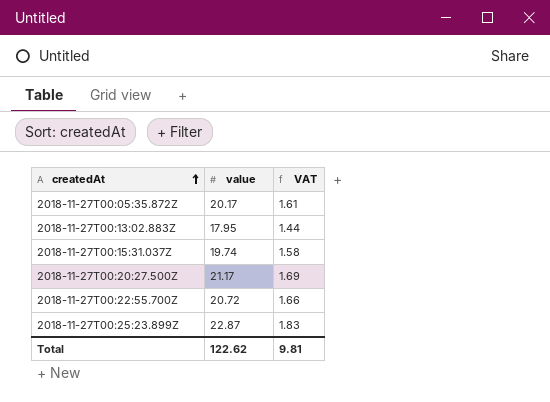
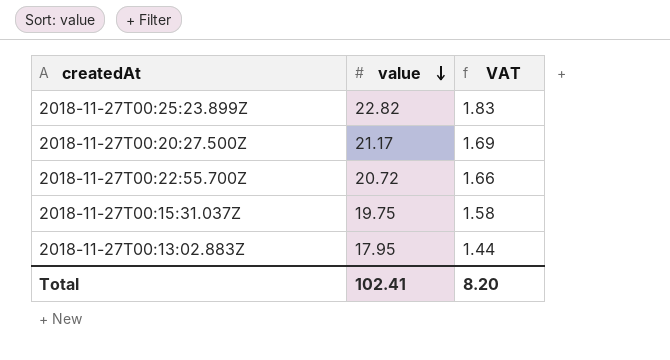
row order: createdAt ascending -> value descending
row 2018-11-27T00:05:35.872Z: 20.17 | 1.61 -> none
2018-11-27T00:25:23.899Z | value: 22.87 -> 22.82
2018-11-27T00:15:31.037Z | value: 19.74 -> 19.75
Total | value: 122.62 -> 102.41
Total | VAT: 9.81 -> 8.20

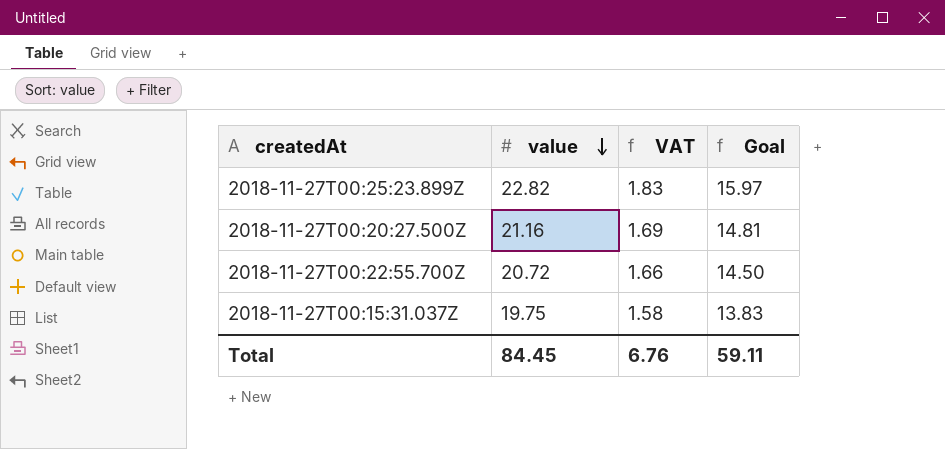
column Goal | formula: none -> [value] * 0.7
row 2018-11-27T00:13:02.883Z: 17.95 | 1.44 -> none
2018-11-27T00:20:27.500Z | value: 21.17 -> 21.16
Total | value: 102.41 -> 84.45
Total | VAT: 8.20 -> 6.76

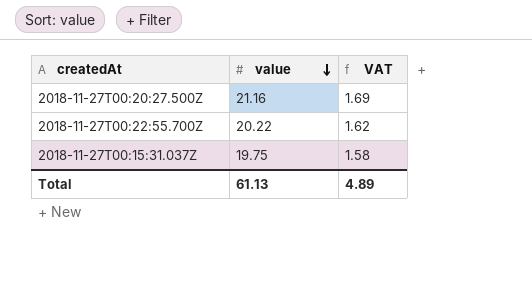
column Goal | formula: [value] * 0.7 -> none
row 2018-11-27T00:25:23.899Z: 22.82 | 1.83 | 15.97 -> none
2018-11-27T00:22:55.700Z | value: 20.72 -> 20.22
2018-11-27T00:22:55.700Z | VAT: 1.66 -> 1.62
Total | value: 84.45 -> 61.13
Total | VAT: 6.76 -> 4.89

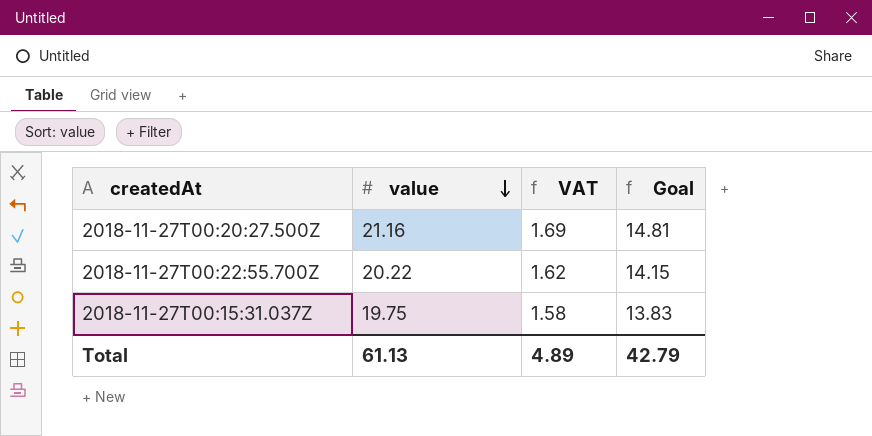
column Goal | formula: none -> [value] * 0.7

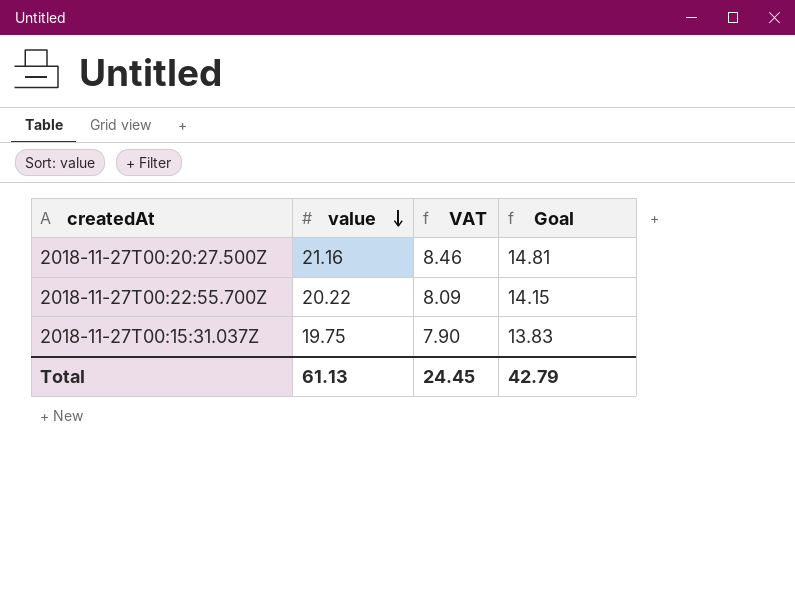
column VAT | formula: [value] * 0.08 -> [value] * 0.4
Total | VAT: 4.89 -> 24.45

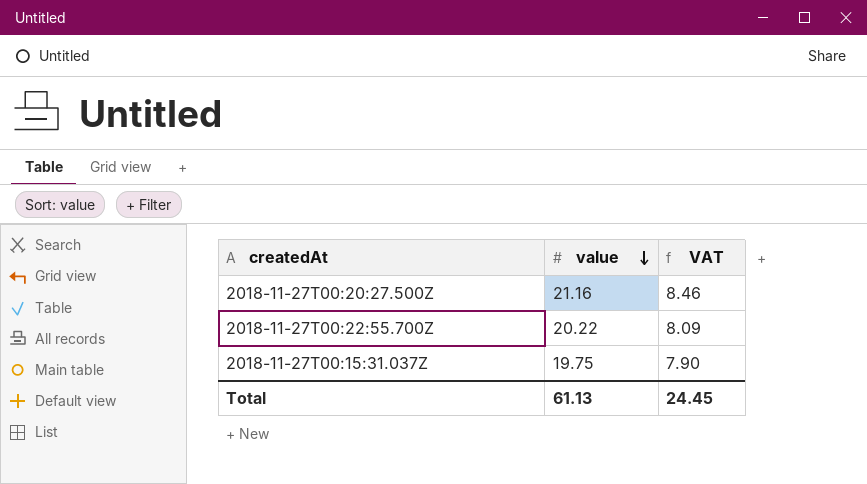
column Goal | formula: [value] * 0.7 -> none

